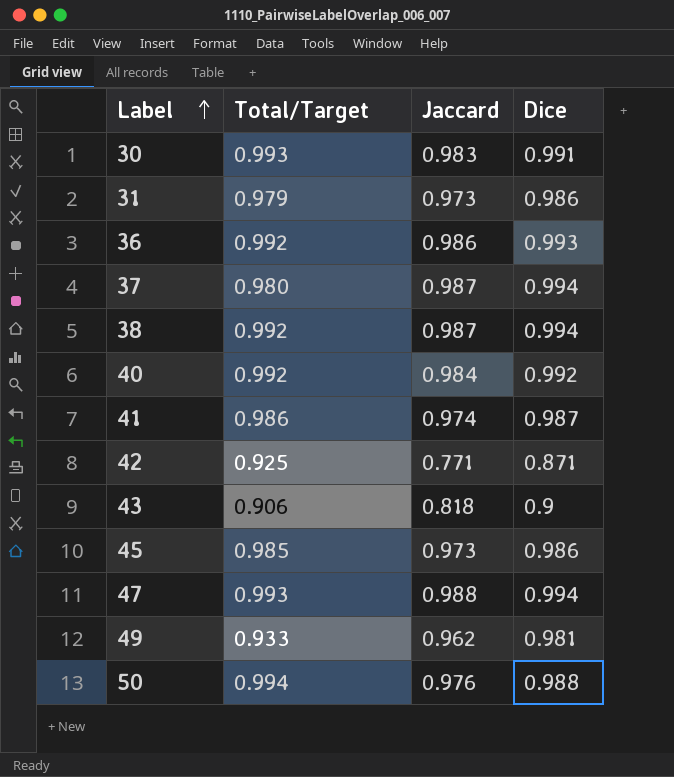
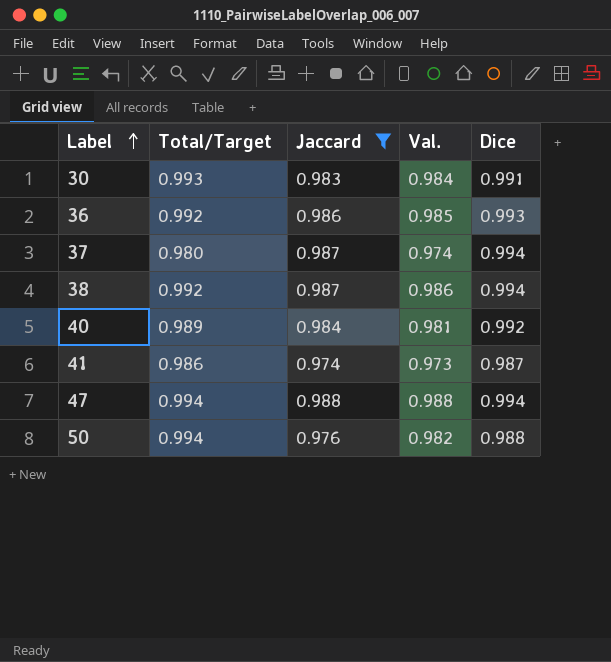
filter: none -> Jaccard >= 0.974
column Val. | formula: none -> [Total/Target] * [Dice]
40 | Total/Target: 0.992 -> 0.989
47 | Total/Target: 0.993 -> 0.994

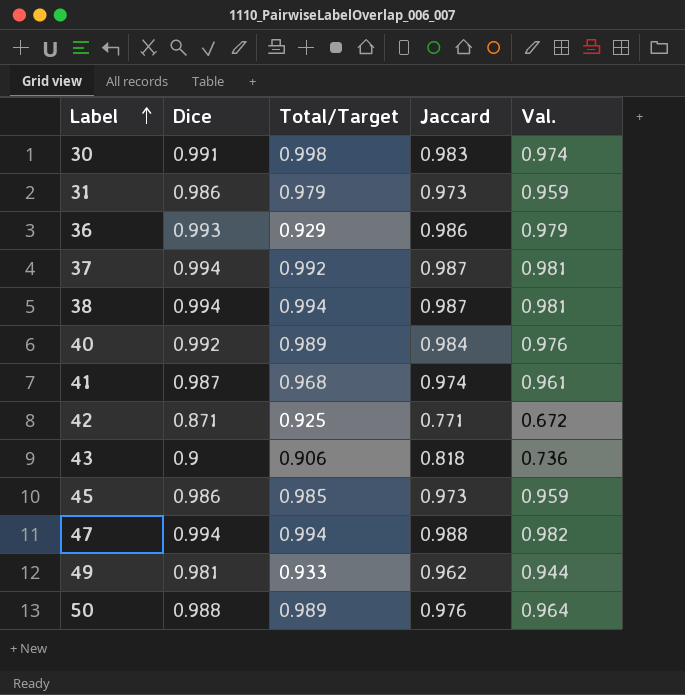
filter: Jaccard >= 0.974 -> none
column Dice | position: 5 -> 2
column Val. | formula: [Total/Target] * [Dice] -> [Dice] * [Jaccard]
30 | Total/Target: 0.993 -> 0.998
36 | Total/Target: 0.992 -> 0.929
37 | Total/Target: 0.980 -> 0.992
38 | Total/Target: 0.992 -> 0.994
41 | Total/Target: 0.986 -> 0.968
50 | Total/Target: 0.994 -> 0.989

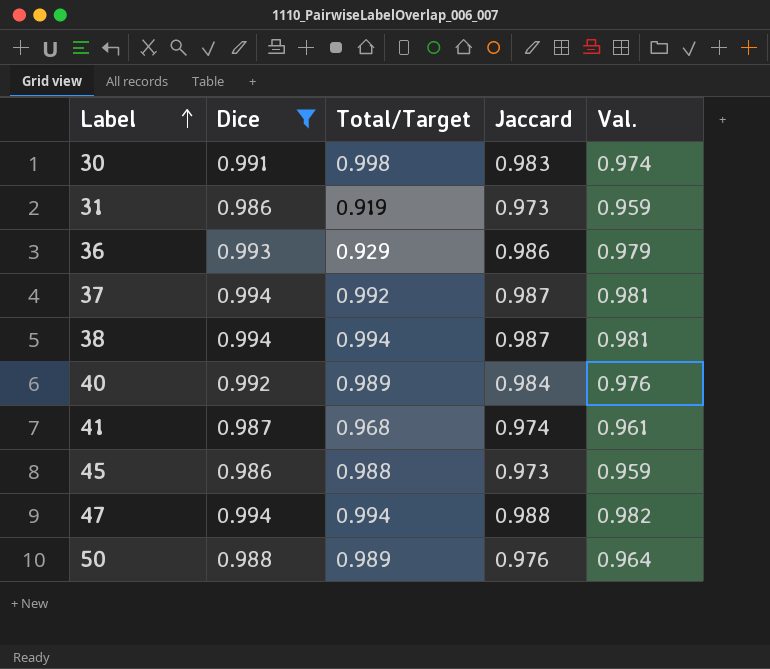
filter: none -> Dice >= 0.986
31 | Total/Target: 0.979 -> 0.919
45 | Total/Target: 0.985 -> 0.988

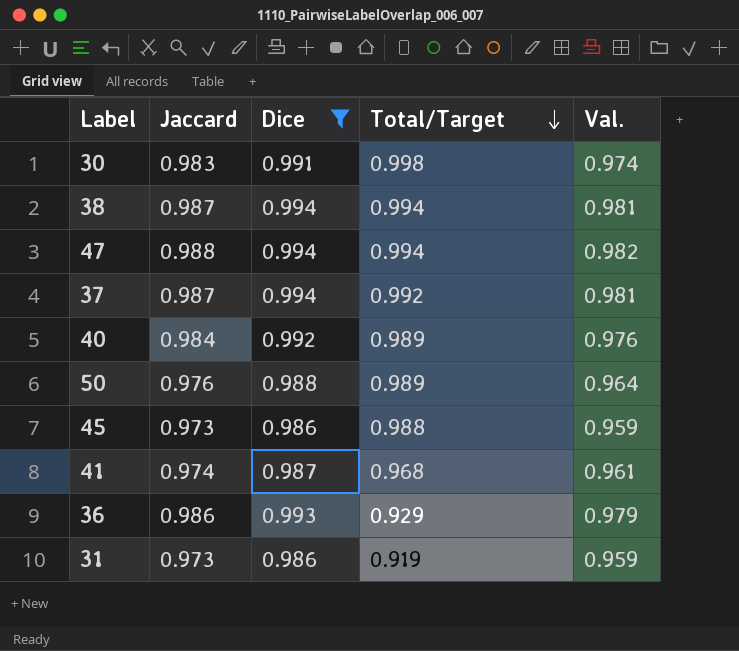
row order: Label ascending -> Total/Target descending
column Jaccard | position: 4 -> 2

